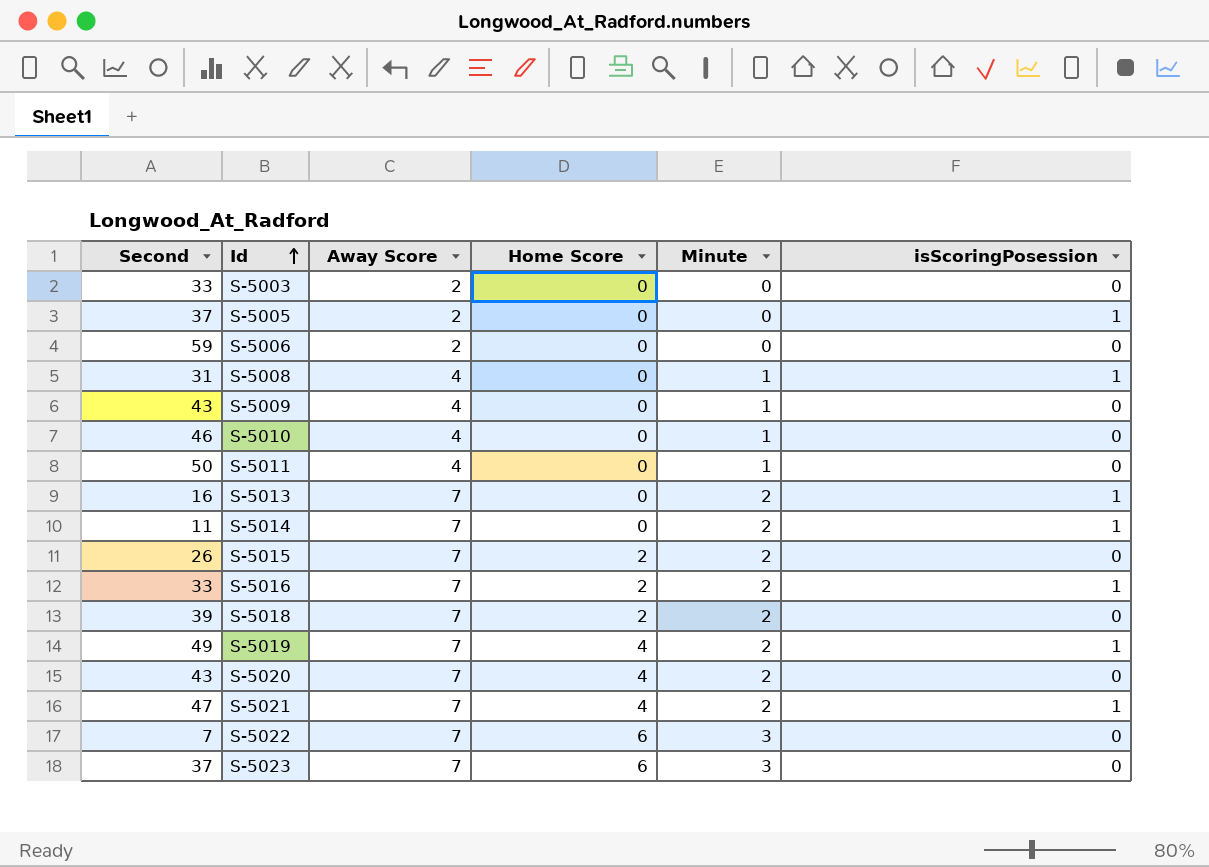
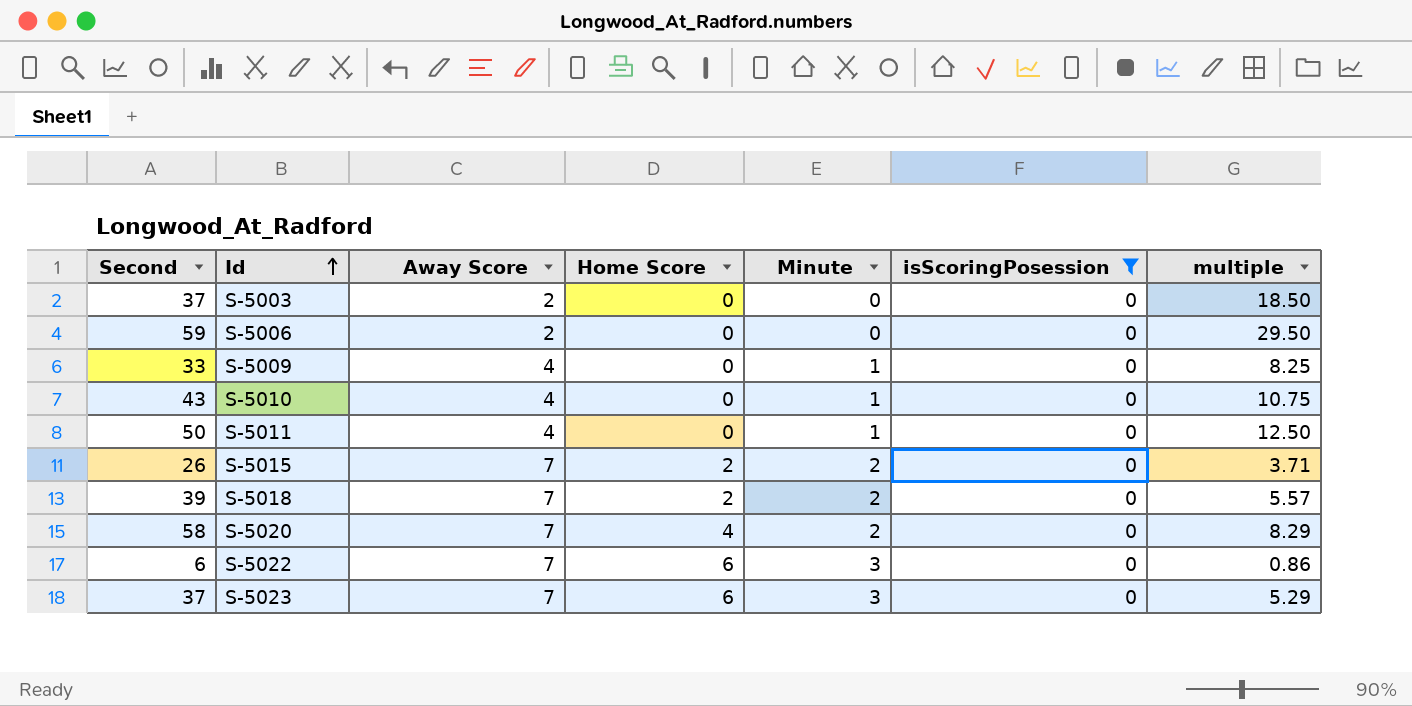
filter: none -> isScoringPosession = 0
column multiple | formula: none -> [Second] / [Away Score]
S-5003 | Second: 33 -> 37
S-5009 | Second: 43 -> 33
S-5010 | Second: 46 -> 43
S-5020 | Second: 43 -> 58
S-5022 | Second: 7 -> 6

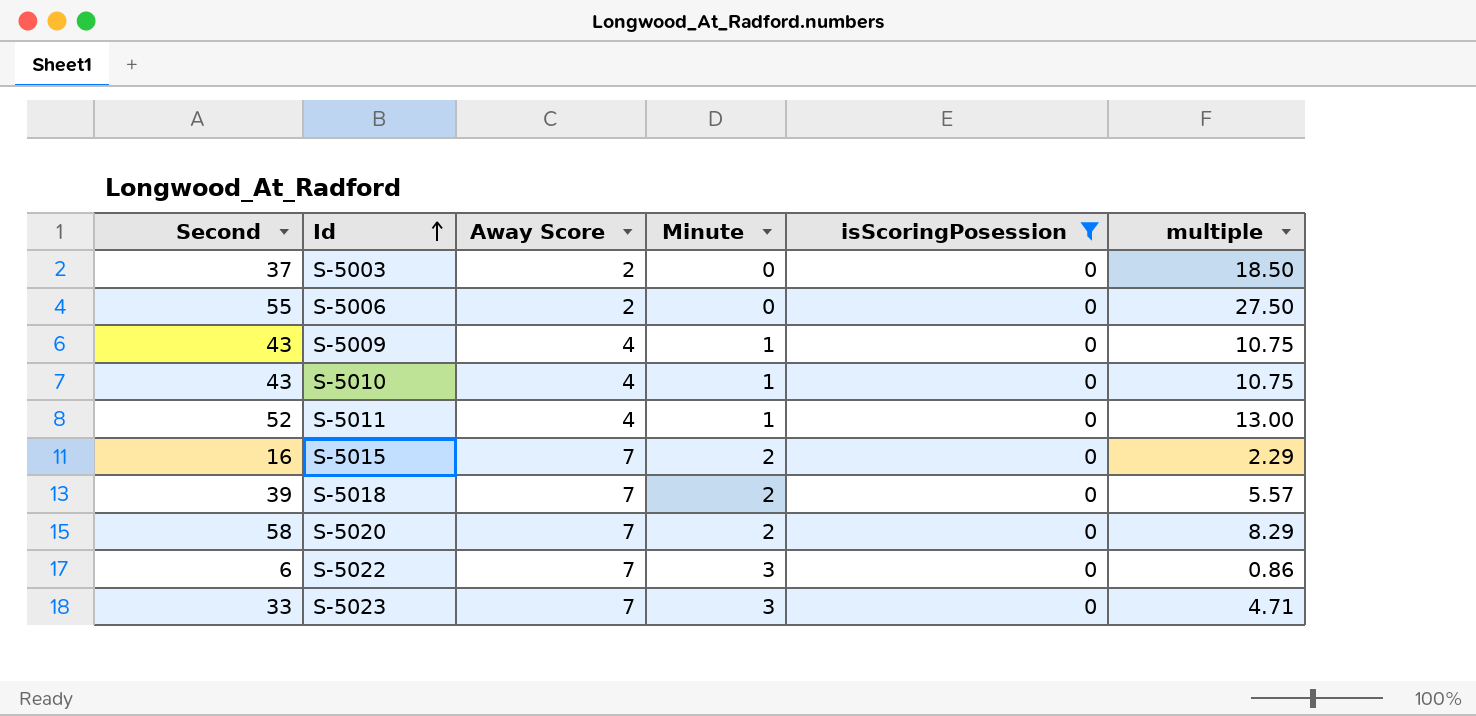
column Home Score | position: 4 -> none
S-5006 | Second: 59 -> 55
S-5006 | multiple: 29.50 -> 27.50
S-5009 | Second: 33 -> 43
S-5009 | multiple: 8.25 -> 10.75
S-5011 | Second: 50 -> 52
S-5011 | multiple: 12.50 -> 13.00
S-5015 | Second: 26 -> 16
S-5015 | multiple: 3.71 -> 2.29
S-5023 | Second: 37 -> 33
S-5023 | multiple: 5.29 -> 4.71

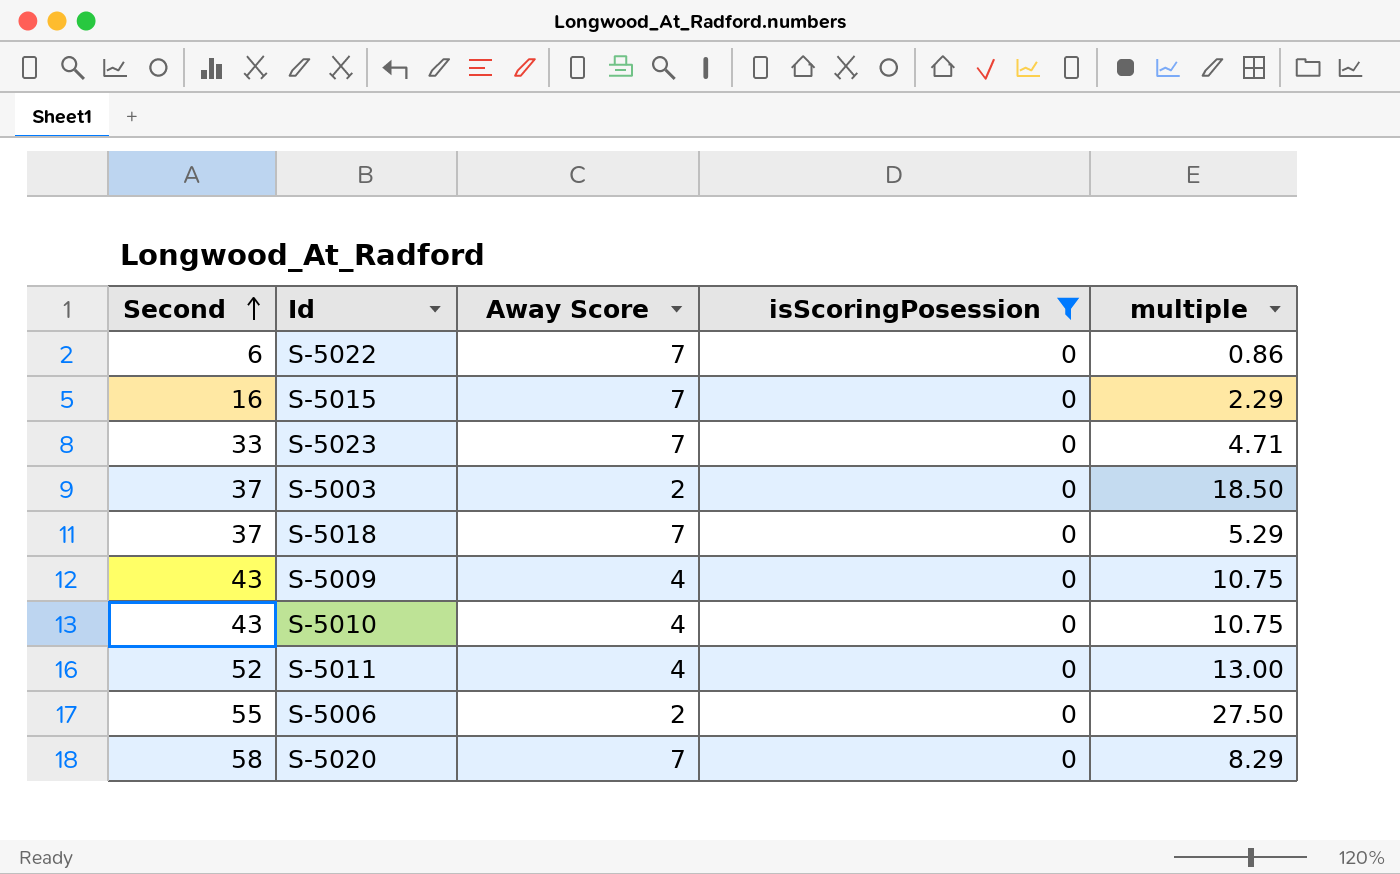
row order: Id ascending -> Second ascending
column Minute | position: 4 -> none
S-5018 | Second: 39 -> 37
S-5018 | multiple: 5.57 -> 5.29

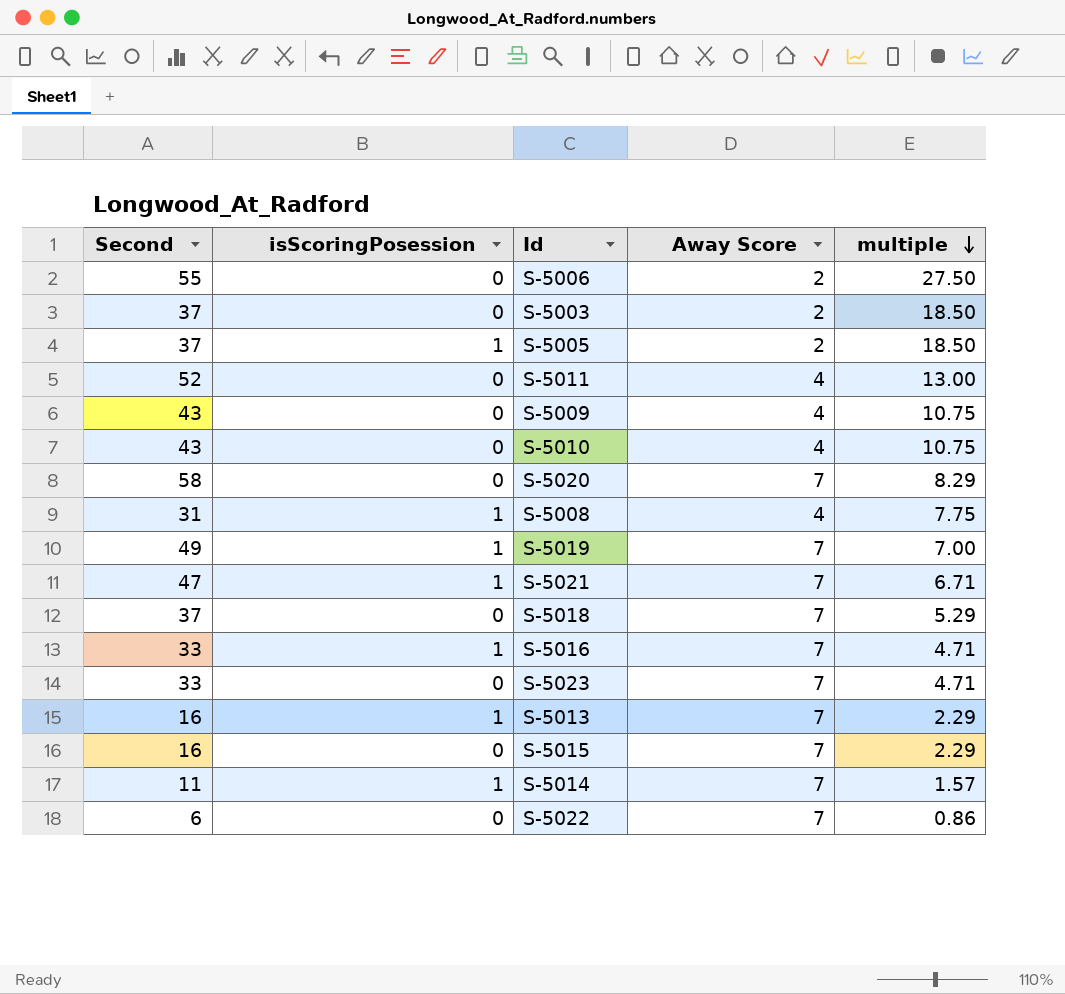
filter: isScoringPosession = 0 -> none
row order: Second ascending -> multiple descending
column isScoringPosession | position: 4 -> 2

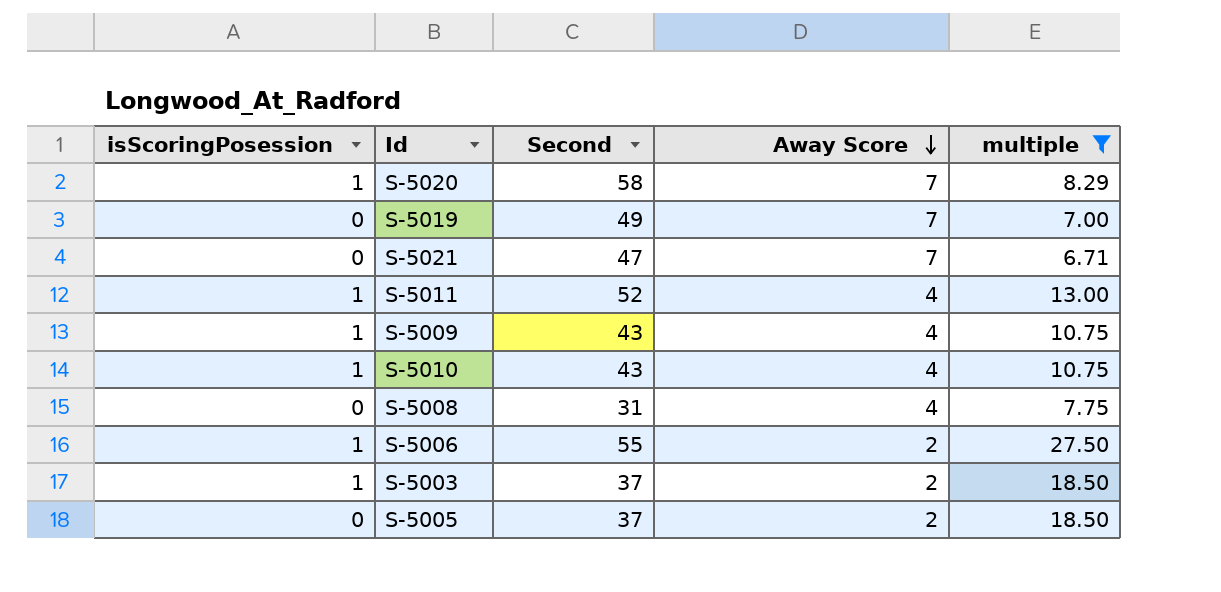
filter: none -> multiple >= 6.71
row order: multiple descending -> Away Score descending
column Second | position: 1 -> 3
S-5020 | isScoringPosession: 0 -> 1
S-5019 | isScoringPosession: 1 -> 0
S-5021 | isScoringPosession: 1 -> 0
S-5011 | isScoringPosession: 0 -> 1
S-5009 | isScoringPosession: 0 -> 1
S-5010 | isScoringPosession: 0 -> 1
S-5008 | isScoringPosession: 1 -> 0
S-5006 | isScoringPosession: 0 -> 1
S-5003 | isScoringPosession: 0 -> 1
S-5005 | isScoringPosession: 1 -> 0

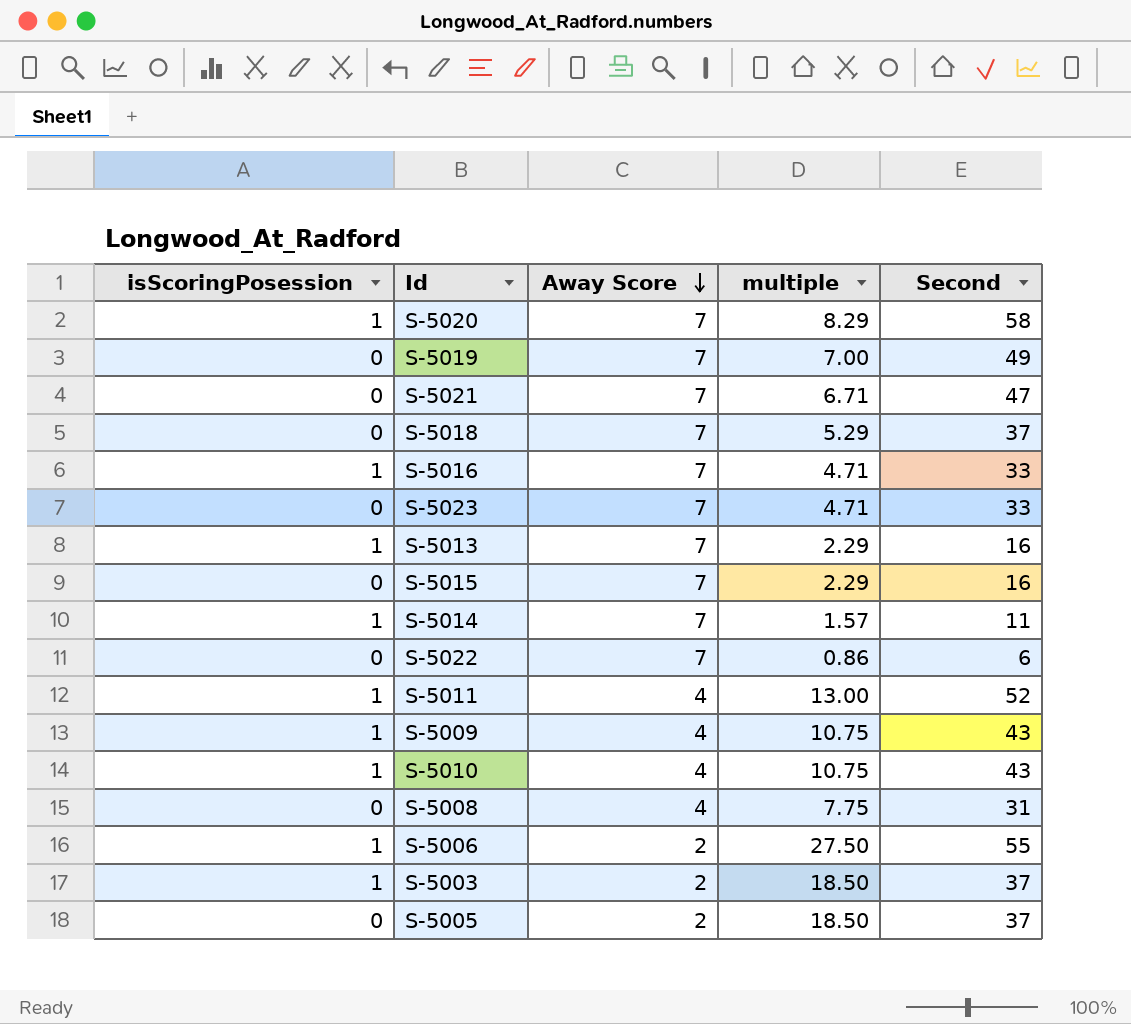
filter: multiple >= 6.71 -> none
column Second | position: 3 -> 5

